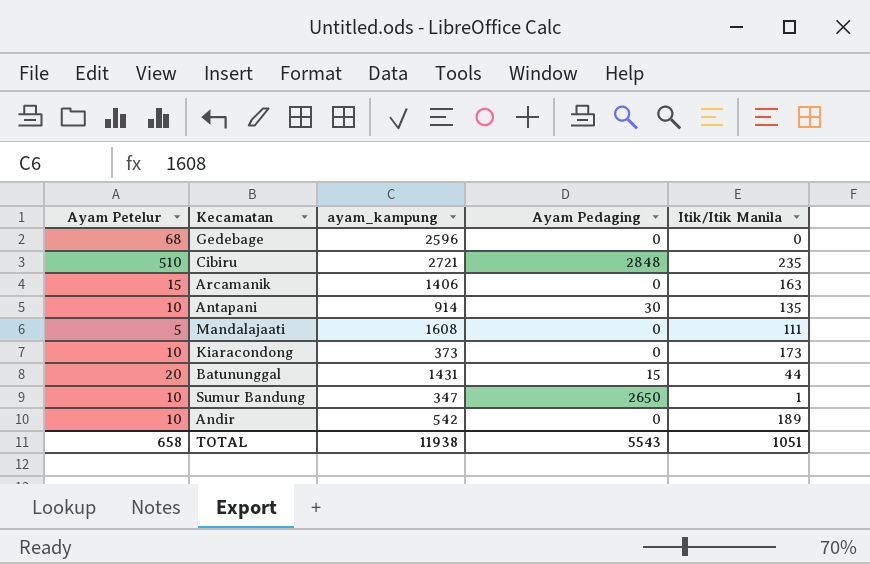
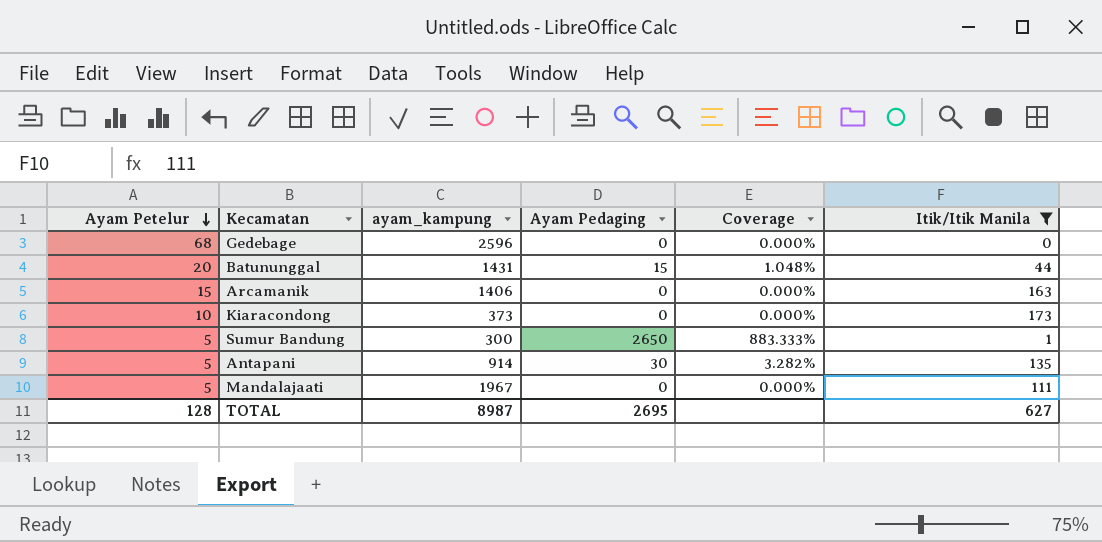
filter: none -> Itik/Itik Manila <= 173
row order: none -> Ayam Petelur descending
column Coverage | formula: none -> [Ayam Pedaging] / [ayam_kampung]
Sumur Bandung | Ayam Petelur: 10 -> 5
Sumur Bandung | ayam_kampung: 347 -> 300
Antapani | Ayam Petelur: 10 -> 5
Mandalajaati | ayam_kampung: 1608 -> 1967
TOTAL | Ayam Petelur: 658 -> 128
TOTAL | ayam_kampung: 11938 -> 8987
TOTAL | Ayam Pedaging: 5543 -> 2695
TOTAL | Itik/Itik Manila: 1051 -> 627

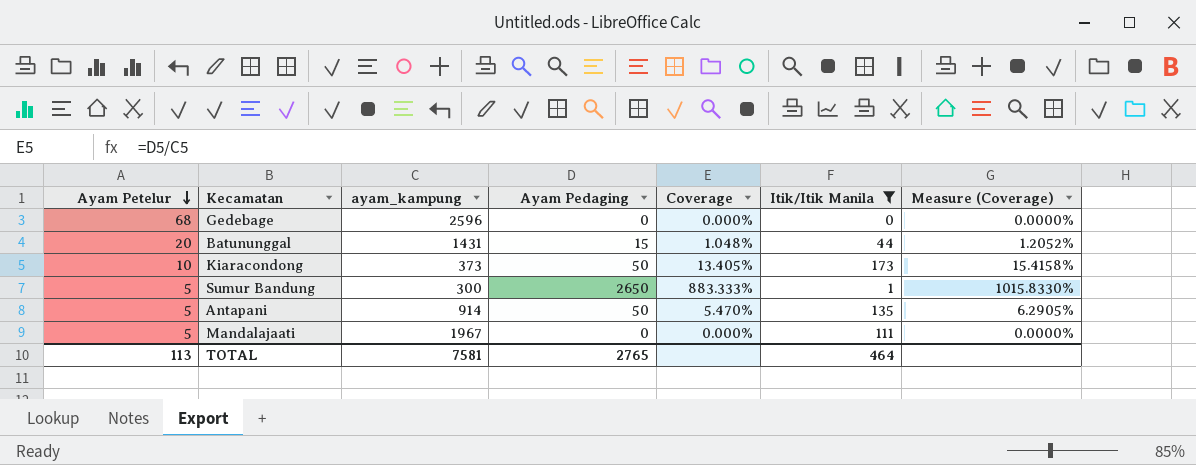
column Measure (Coverage) | formula: none -> [Coverage] * 1.15
row Arcamanik: 15 | 1406 | 0 | 0.000% | 163 -> none
Kiaracondong | Ayam Pedaging: 0 -> 50
Kiaracondong | Coverage: 0.000% -> 13.405%
Antapani | Ayam Pedaging: 30 -> 50
Antapani | Coverage: 3.282% -> 5.470%
TOTAL | Ayam Petelur: 128 -> 113
TOTAL | ayam_kampung: 8987 -> 7581
TOTAL | Ayam Pedaging: 2695 -> 2765
TOTAL | Itik/Itik Manila: 627 -> 464

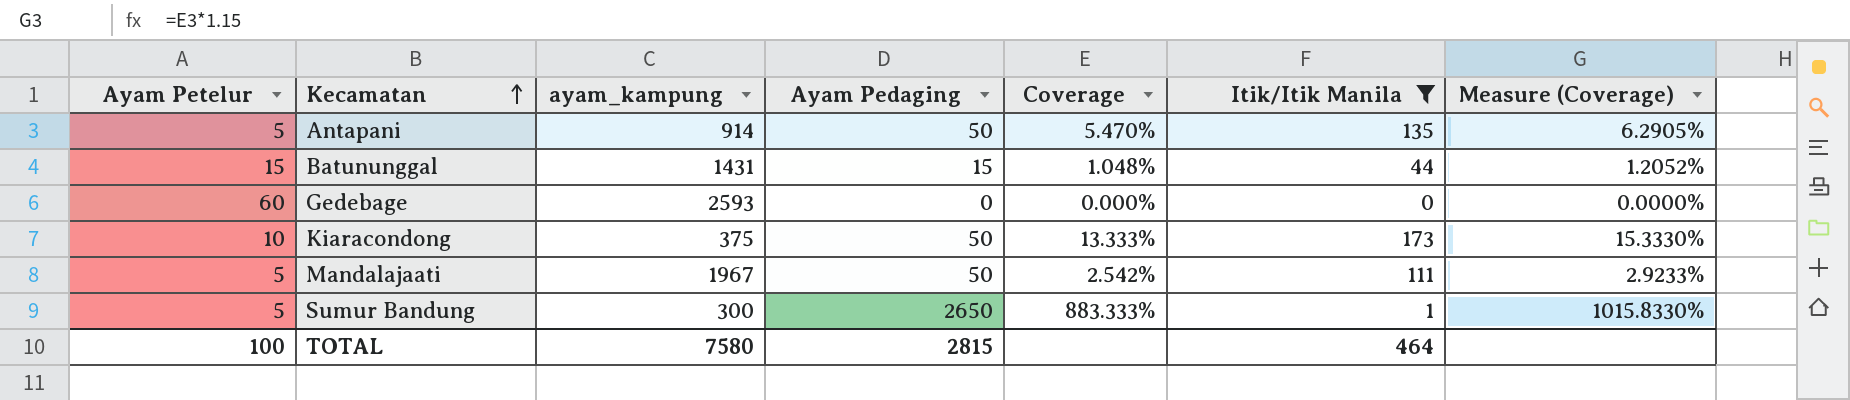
row order: Ayam Petelur descending -> Kecamatan ascending
Batununggal | Ayam Petelur: 20 -> 15
Gedebage | Ayam Petelur: 68 -> 60
Gedebage | ayam_kampung: 2596 -> 2593
Kiaracondong | ayam_kampung: 373 -> 375
Kiaracondong | Coverage: 13.405% -> 13.333%
Kiaracondong | Measure (Coverage): 15.4158% -> 15.3330%
Mandalajaati | Ayam Pedaging: 0 -> 50
Mandalajaati | Coverage: 0.000% -> 2.542%
Mandalajaati | Measure (Coverage): 0.0000% -> 2.9233%
TOTAL | Ayam Petelur: 113 -> 100
TOTAL | ayam_kampung: 7581 -> 7580
TOTAL | Ayam Pedaging: 2765 -> 2815

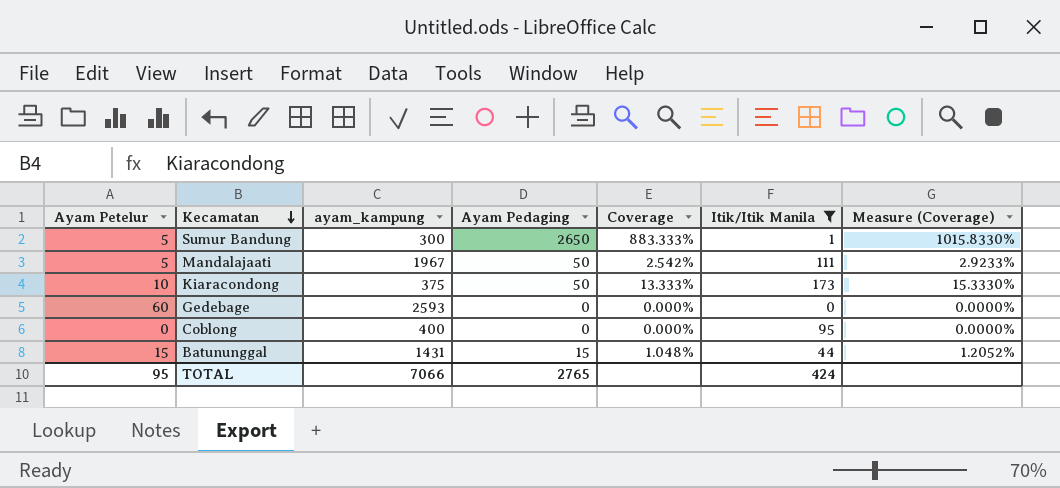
row order: Kecamatan ascending -> Kecamatan descending
row Antapani: 5 | 914 | 50 | 5.470% | 135 | 6.2905% -> none
row Coblong: none -> 0 | 400 | 0 | 0.000% | 95 | 0.0000%
TOTAL | Ayam Petelur: 100 -> 95
TOTAL | ayam_kampung: 7580 -> 7066
TOTAL | Ayam Pedaging: 2815 -> 2765
TOTAL | Itik/Itik Manila: 464 -> 424

